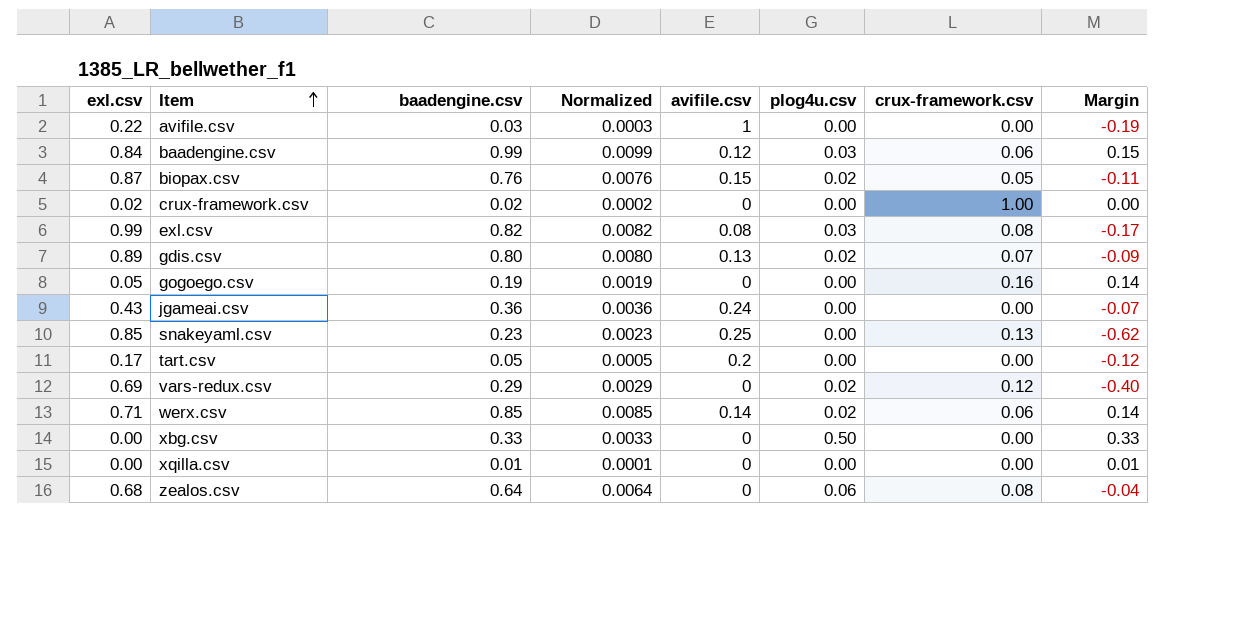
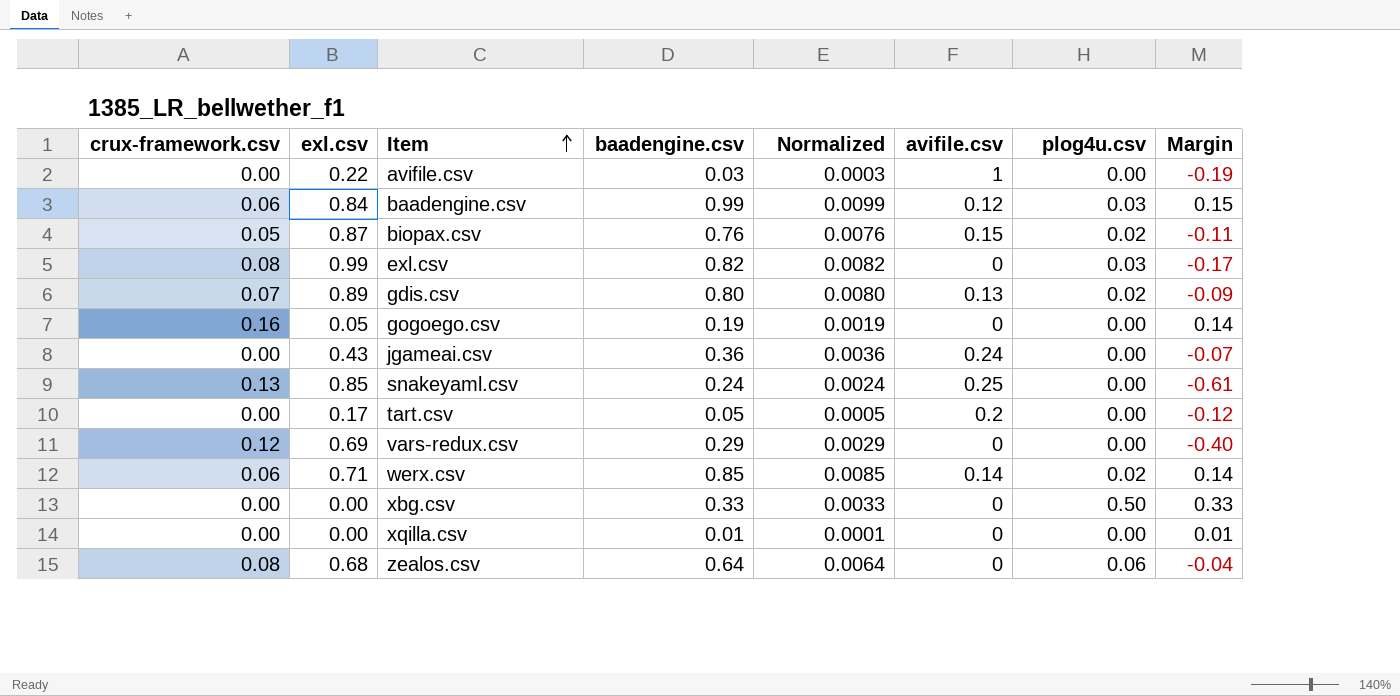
column crux-framework.csv | position: 7 -> 1
row crux-framework.csv: 0.02 | 0.02 | 0.0002 | 0 | 0.00 | 1.00 | 0.00 -> none
exl.csv | avifile.csv: 0.08 -> 0
snakeyaml.csv | baadengine.csv: 0.23 -> 0.24
snakeyaml.csv | Normalized: 0.0023 -> 0.0024
snakeyaml.csv | Margin: -0.62 -> -0.61
vars-redux.csv | plog4u.csv: 0.02 -> 0.00

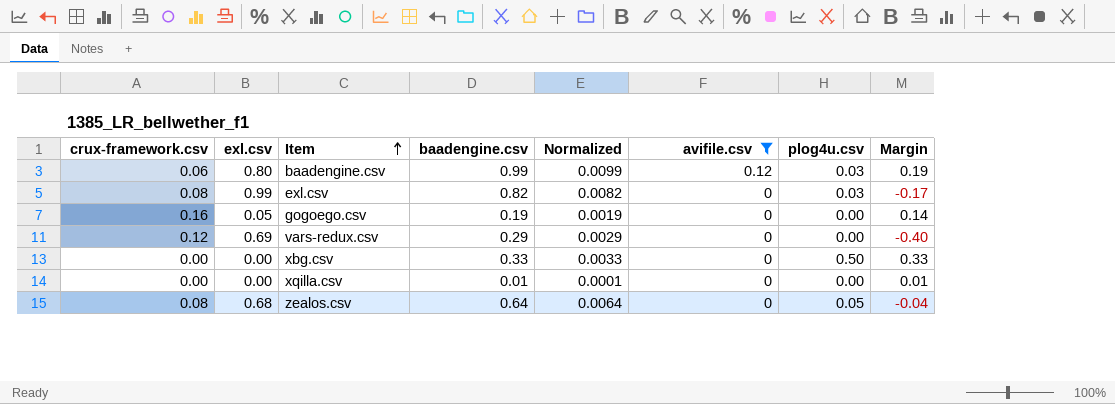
filter: none -> avifile.csv <= 0.12
baadengine.csv | exl.csv: 0.84 -> 0.80
baadengine.csv | Margin: 0.15 -> 0.19
zealos.csv | plog4u.csv: 0.06 -> 0.05

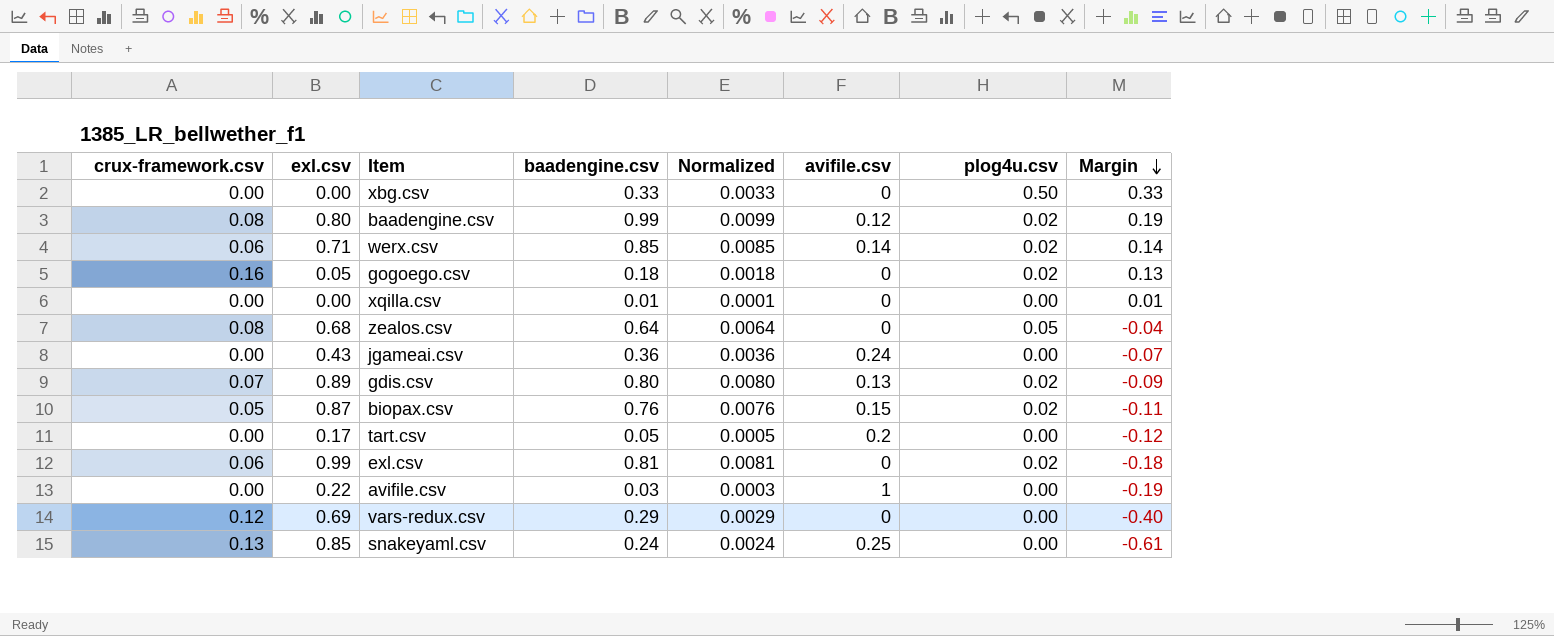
filter: avifile.csv <= 0.12 -> none
row order: Item ascending -> Margin descending
baadengine.csv | crux-framework.csv: 0.06 -> 0.08
baadengine.csv | plog4u.csv: 0.03 -> 0.02
gogoego.csv | baadengine.csv: 0.19 -> 0.18
gogoego.csv | Normalized: 0.0019 -> 0.0018
gogoego.csv | plog4u.csv: 0.00 -> 0.02
gogoego.csv | Margin: 0.14 -> 0.13
exl.csv | crux-framework.csv: 0.08 -> 0.06
exl.csv | baadengine.csv: 0.82 -> 0.81
exl.csv | Normalized: 0.0082 -> 0.0081
exl.csv | plog4u.csv: 0.03 -> 0.02
exl.csv | Margin: -0.17 -> -0.18

